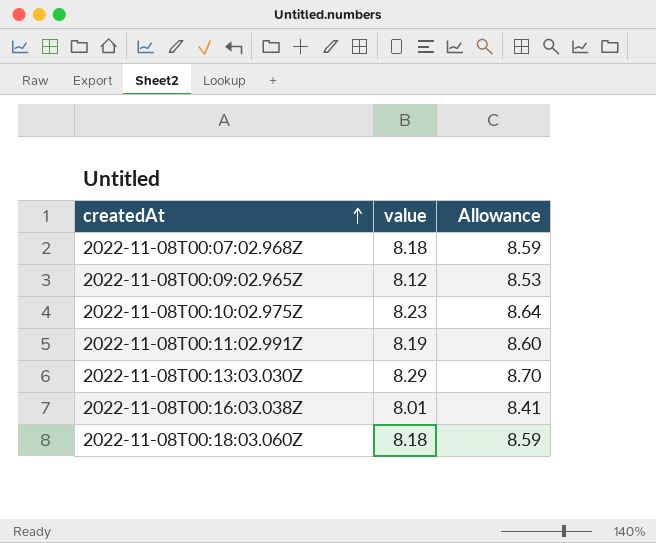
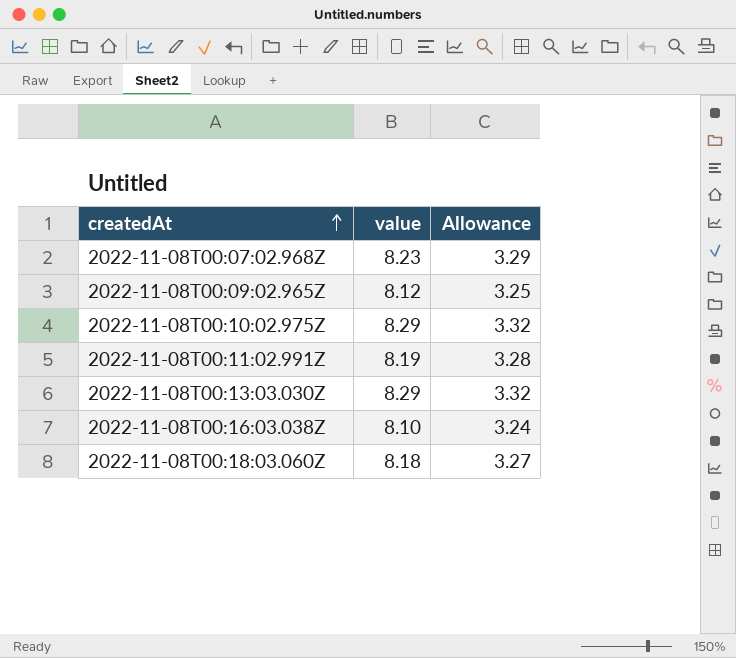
column Allowance | formula: [value] * 1.05 -> [value] * 0.4
2022-11-08T00:07:02.968Z | value: 8.18 -> 8.23
2022-11-08T00:10:02.975Z | value: 8.23 -> 8.29
2022-11-08T00:16:03.038Z | value: 8.01 -> 8.10

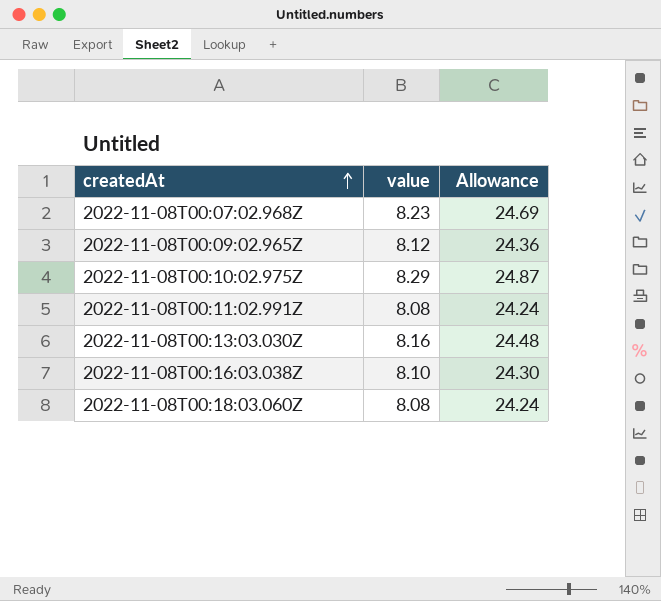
column Allowance | formula: [value] * 0.4 -> [value] * 3
2022-11-08T00:11:02.991Z | value: 8.19 -> 8.08
2022-11-08T00:13:03.030Z | value: 8.29 -> 8.16
2022-11-08T00:18:03.060Z | value: 8.18 -> 8.08

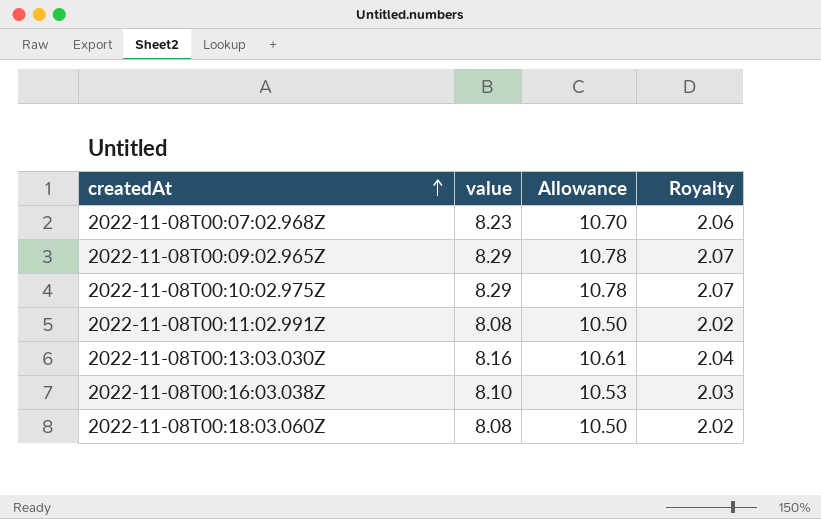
column Allowance | formula: [value] * 3 -> [value] * 1.3
column Royalty | formula: none -> [value] * 0.25
2022-11-08T00:09:02.965Z | value: 8.12 -> 8.29

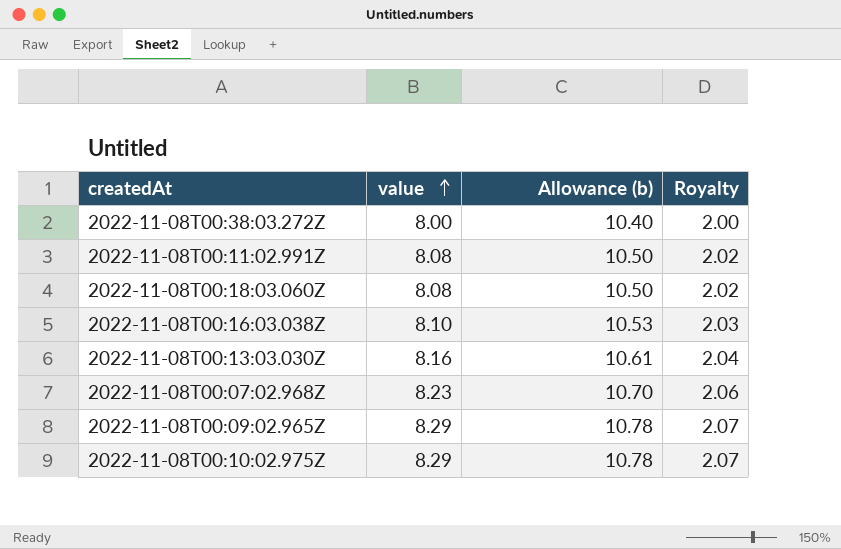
row order: createdAt ascending -> value ascending
column name: Allowance -> Allowance (b)
row 2022-11-08T00:38:03.272Z: none -> 8.00 | 10.40 | 2.00

